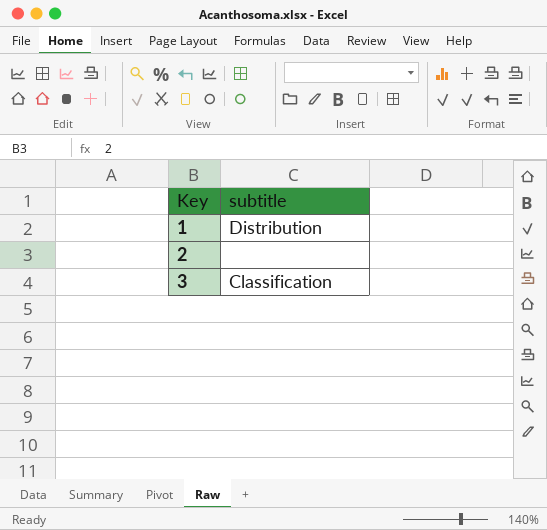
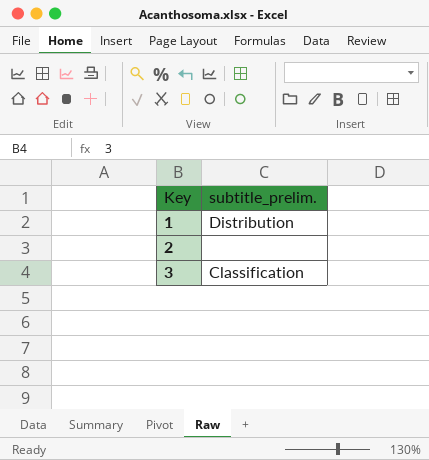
column name: subtitle -> subtitle_prelim.

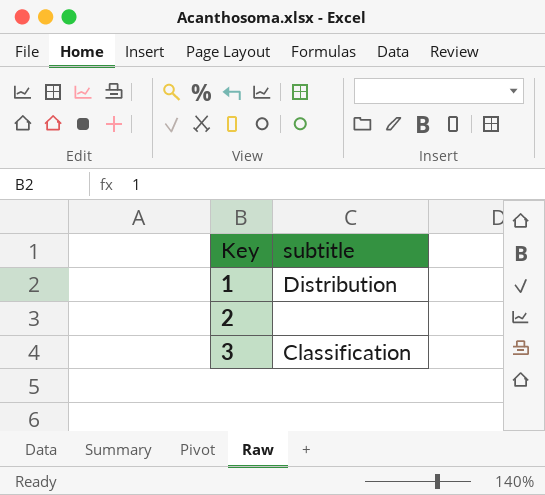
column name: subtitle_prelim. -> subtitle

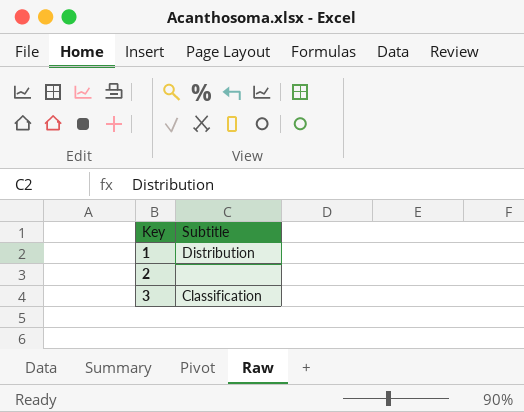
column name: subtitle -> Subtitle

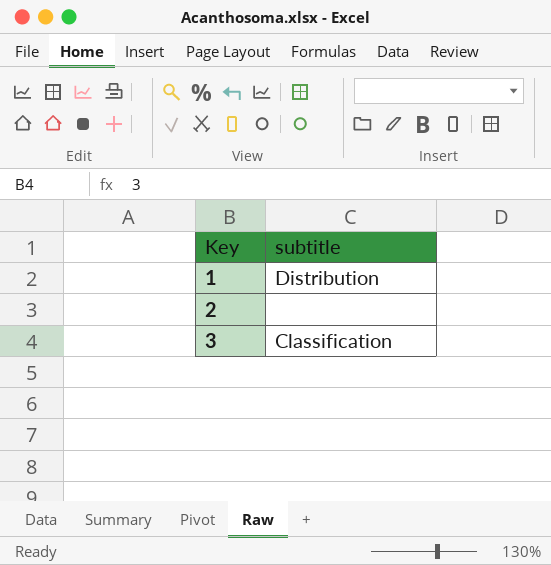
column name: Subtitle -> subtitle

